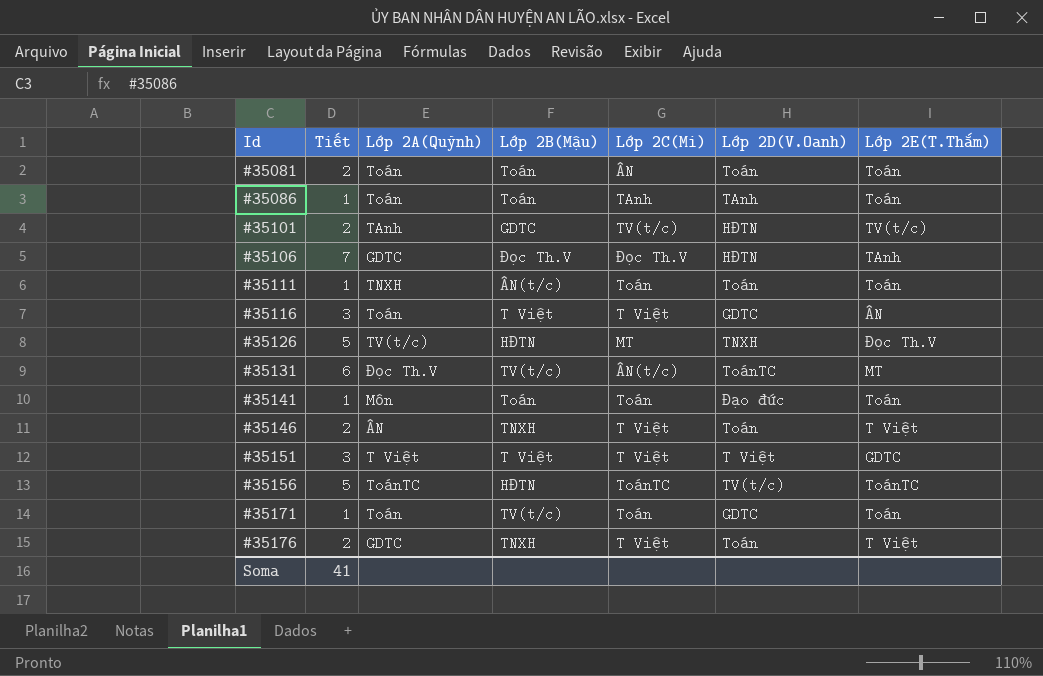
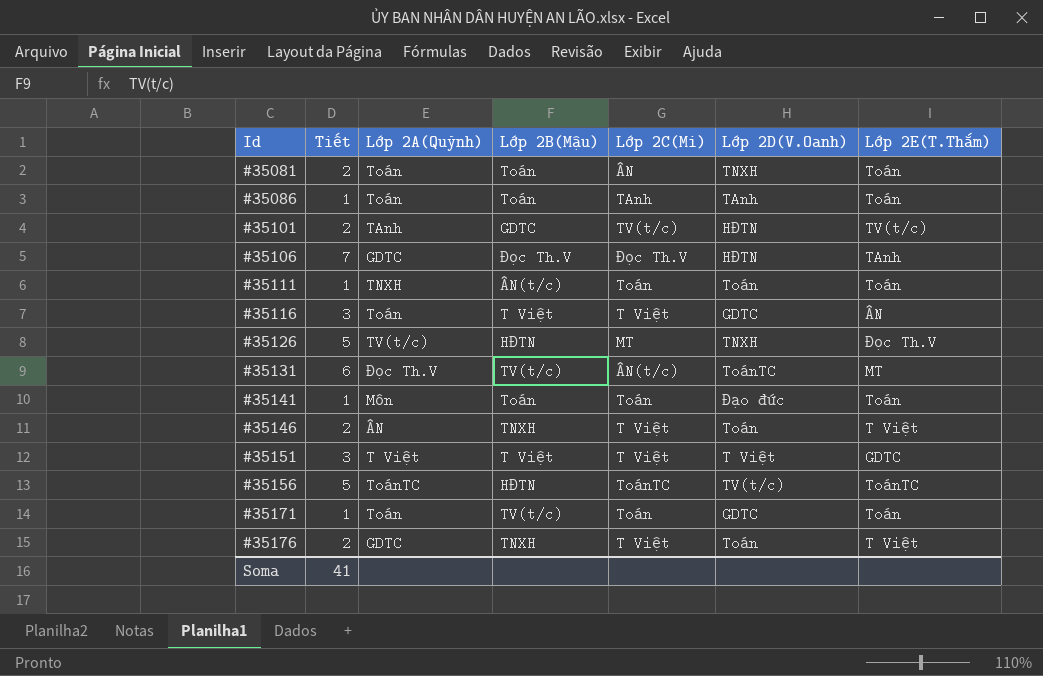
#35081 | Lớp 2D(V.Oanh): Toán -> TNXH

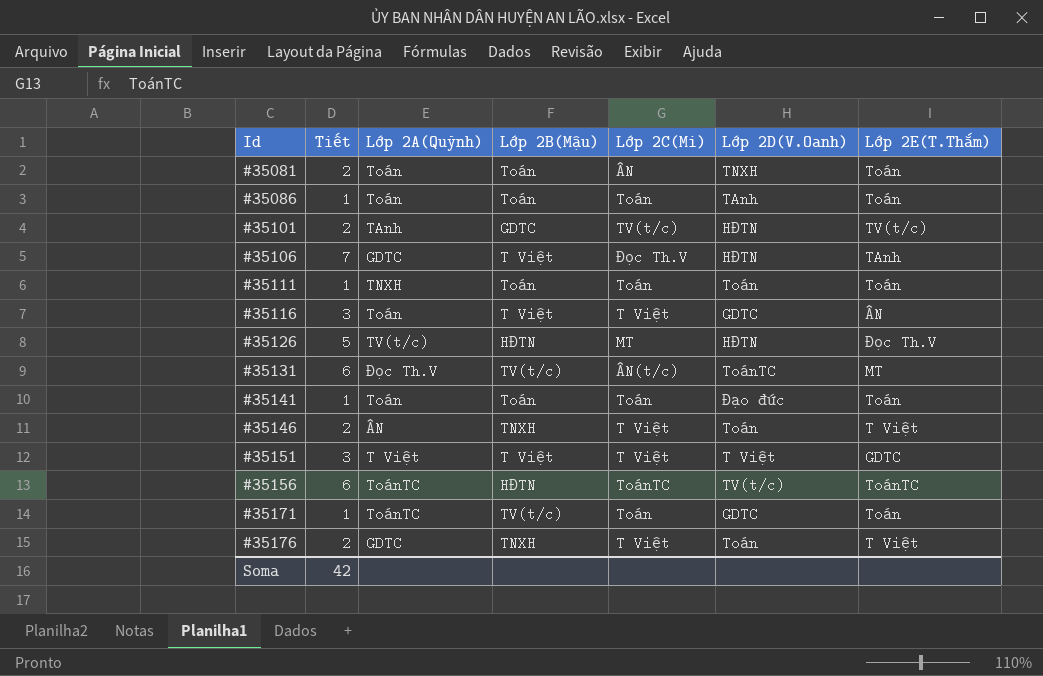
#35086 | Lớp 2C(Mi): TAnh -> Toán
#35106 | Lớp 2B(Mậu): Đọc Th.V -> T Việt
#35111 | Lớp 2B(Mậu): ÂN(t/c) -> Toán
#35126 | Lớp 2D(V.Oanh): TNXH -> HĐTN
#35141 | Lớp 2A(Quỳnh): Môn -> Toán
#35156 | Tiết: 5 -> 6
#35171 | Lớp 2A(Quỳnh): Toán -> ToánTC
Soma | Tiết: 41 -> 42

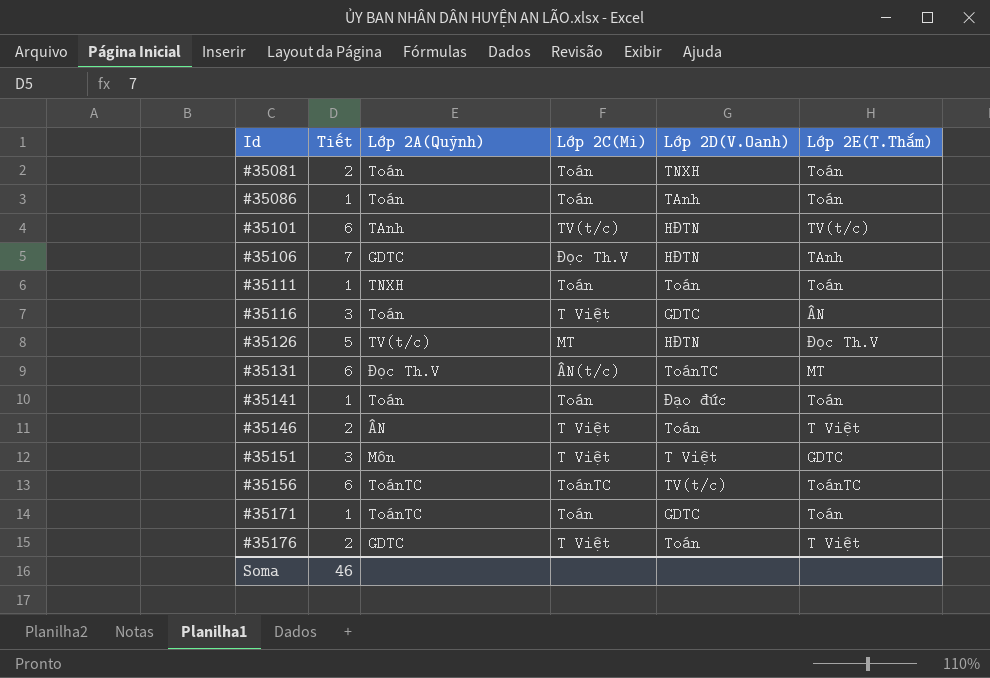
column Lớp 2B(Mậu) | position: 4 -> none
#35081 | Lớp 2C(Mi): ÂN -> Toán
#35101 | Tiết: 2 -> 6
#35151 | Lớp 2A(Quỳnh): T Việt -> Môn
Soma | Tiết: 42 -> 46

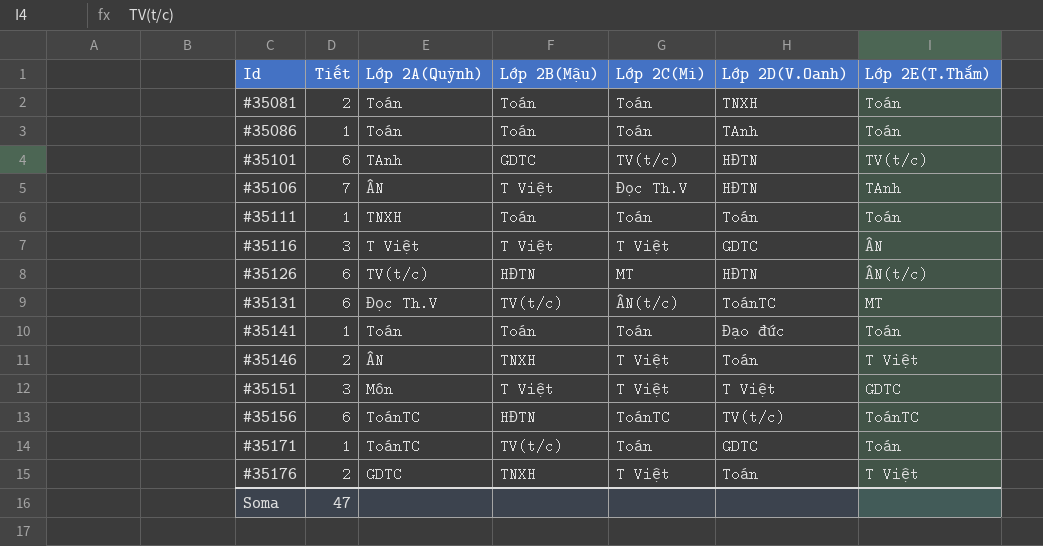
column Lớp 2B(Mậu) | position: none -> 4
#35106 | Lớp 2A(Quỳnh): GDTC -> ÂN
#35116 | Lớp 2A(Quỳnh): Toán -> T Việt
#35126 | Tiết: 5 -> 6
#35126 | Lớp 2E(T.Thắm): Đọc Th.V -> ÂN(t/c)
Soma | Tiết: 46 -> 47

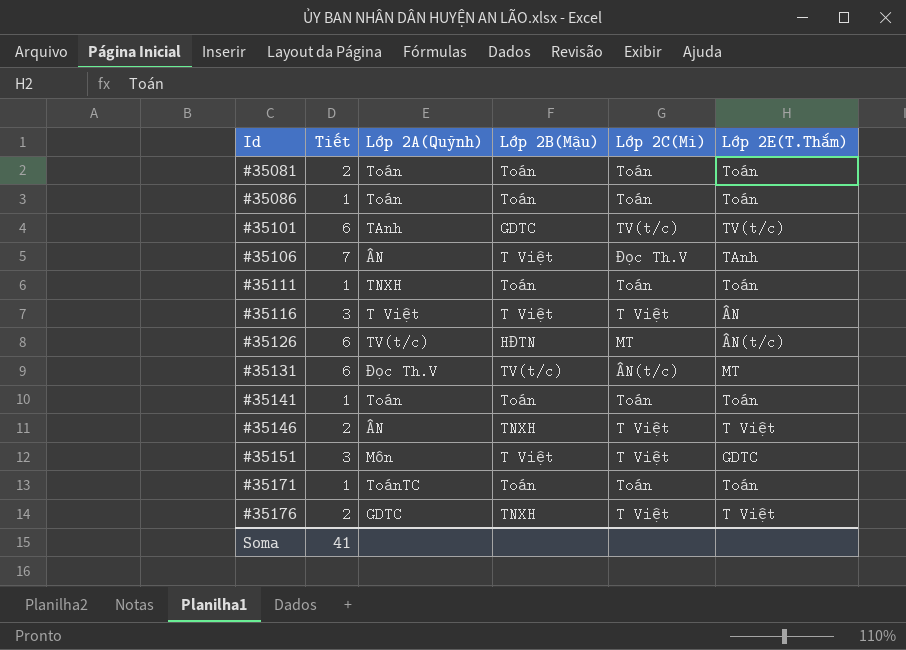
column Lớp 2D(V.Oanh) | position: 6 -> none
row #35156: 6 | ToánTC | HĐTN | ToánTC | TV(t/c) | ToánTC -> none
#35171 | Lớp 2B(Mậu): TV(t/c) -> Toán
Soma | Tiết: 47 -> 41

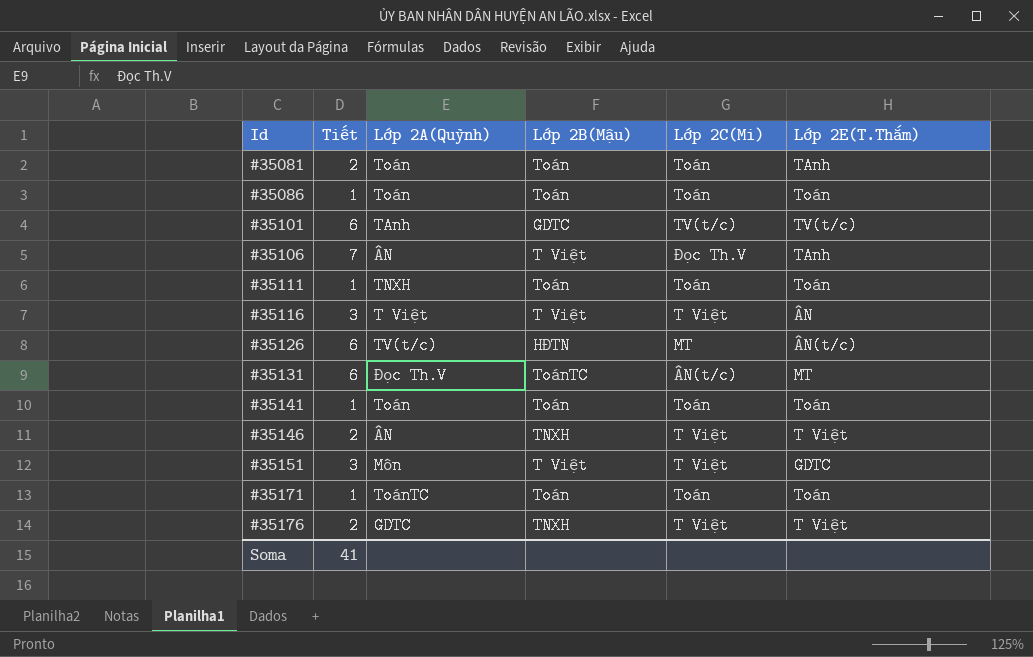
#35081 | Lớp 2E(T.Thắm): Toán -> TAnh
#35131 | Lớp 2B(Mậu): TV(t/c) -> ToánTC

